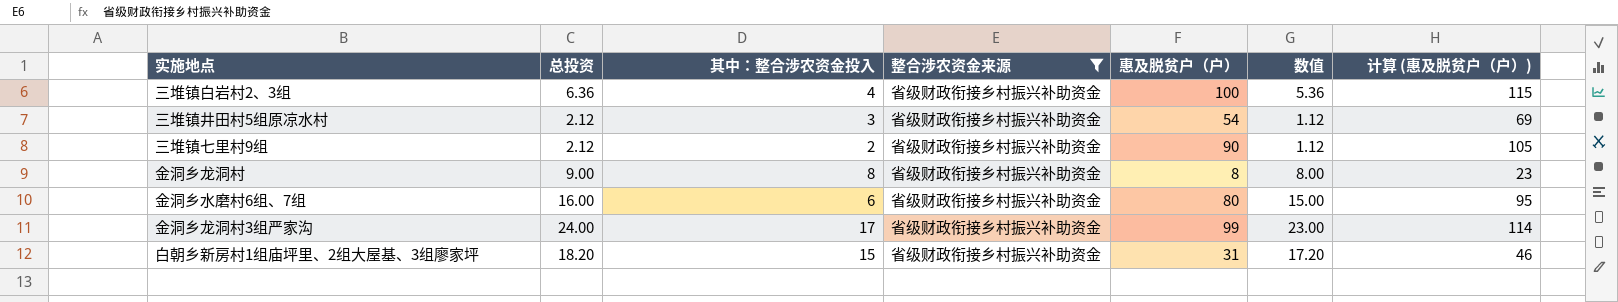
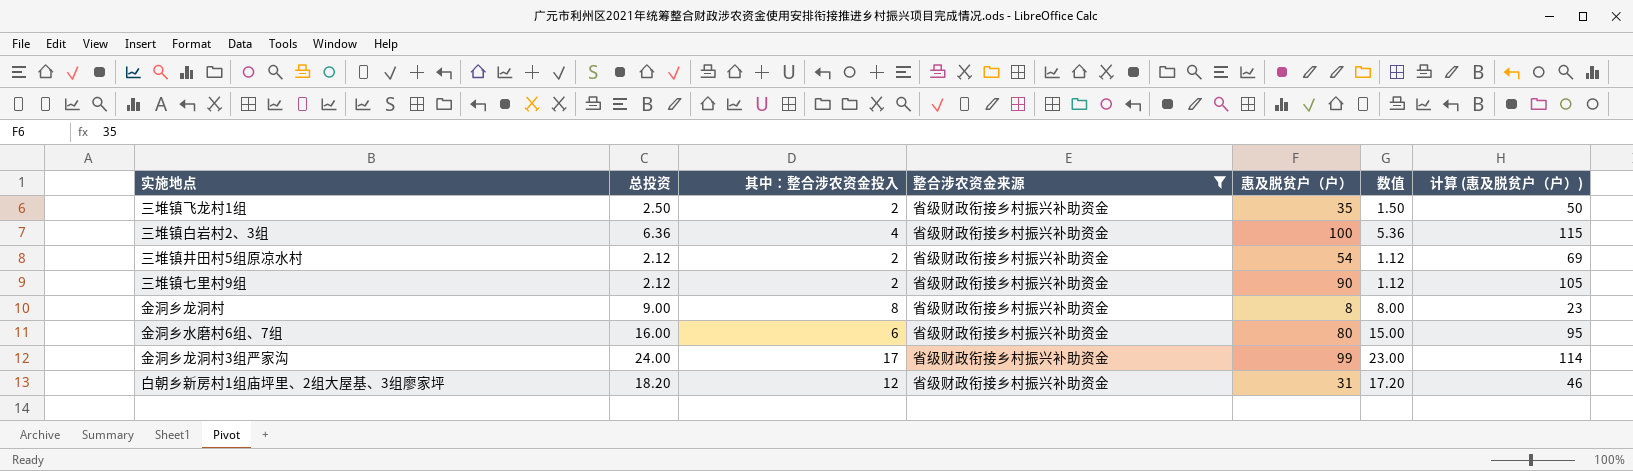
row 三堆镇飞龙村1组: none -> 2.50 | 2 | 省级财政衔接乡村振兴补助资金 | 35 | 1.50 | 50
三堆镇井田村5组原凉水村 | 其中：整合涉农资金投入: 3 -> 2
白朝乡新房村1组庙坪里、2组大屋基、3组廖家坪 | 其中：整合涉农资金投入: 15 -> 12

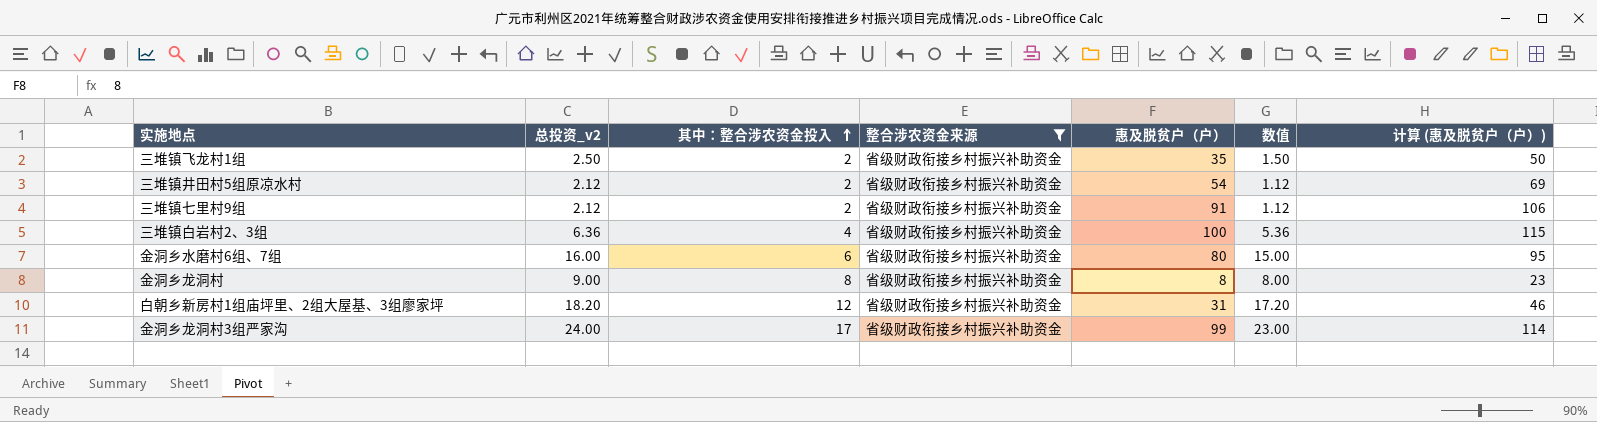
row order: none -> 其中：整合涉农资金投入 ascending
column name: 总投资 -> 总投资_v2
三堆镇七里村9组 | 惠及脱贫户（户）: 90 -> 91
三堆镇七里村9组 | 计算 (惠及脱贫户（户）): 105 -> 106

